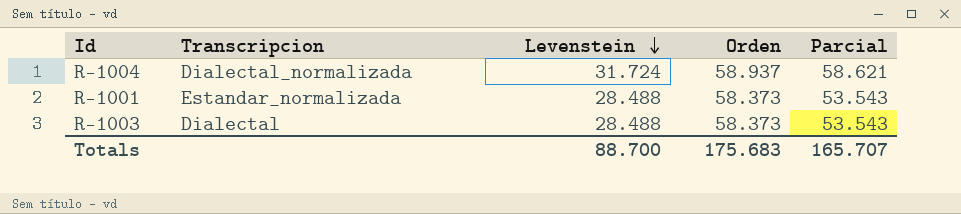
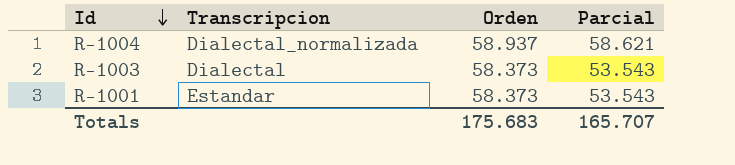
row order: Levenstein descending -> Id descending
column Levenstein | position: 3 -> none
R-1001 | Transcripcion: Estandar_normalizada -> Estandar

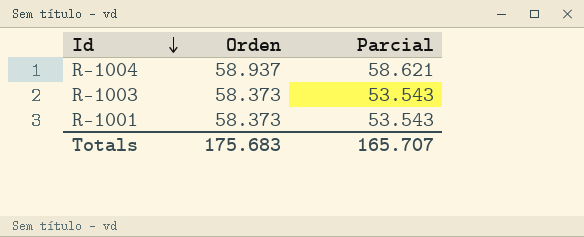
column Transcripcion | position: 2 -> none

